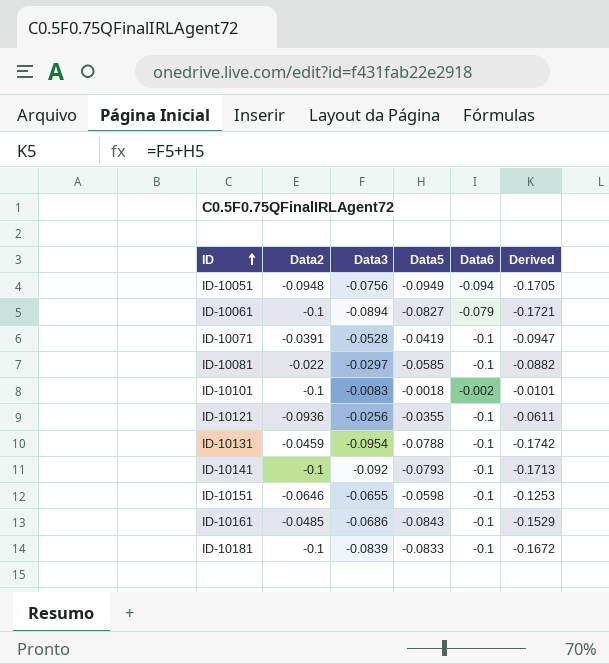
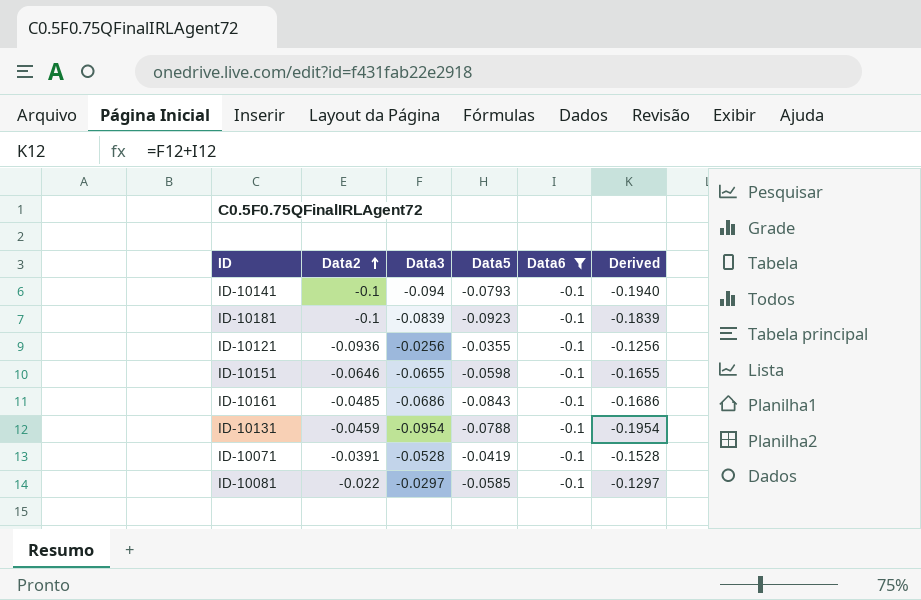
filter: none -> Data6 = -0.1
row order: ID ascending -> Data2 ascending
column Derived | formula: [Data3] + [Data5] -> [Data3] + [Data6]
ID-10141 | Data3: -0.092 -> -0.094
ID-10181 | Data5: -0.0833 -> -0.0923

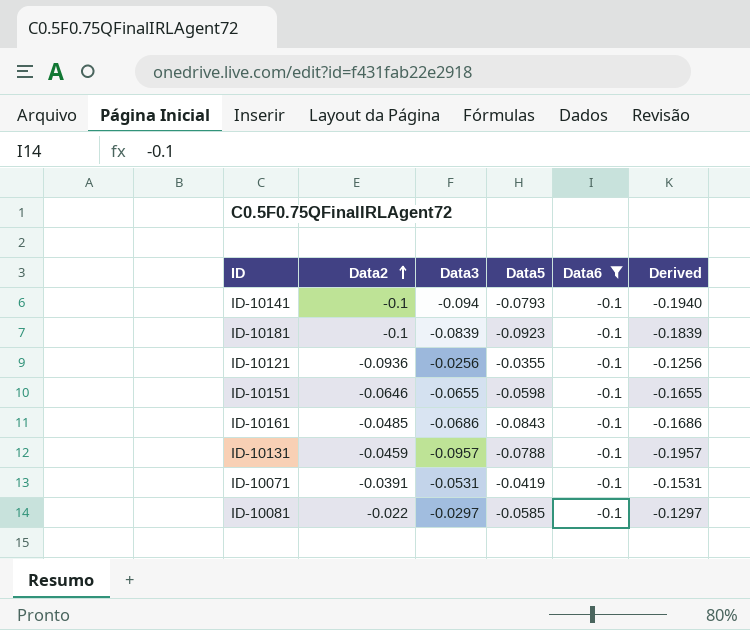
ID-10131 | Data3: -0.0954 -> -0.0957
ID-10131 | Derived: -0.1954 -> -0.1957
ID-10071 | Data3: -0.0528 -> -0.0531
ID-10071 | Derived: -0.1528 -> -0.1531

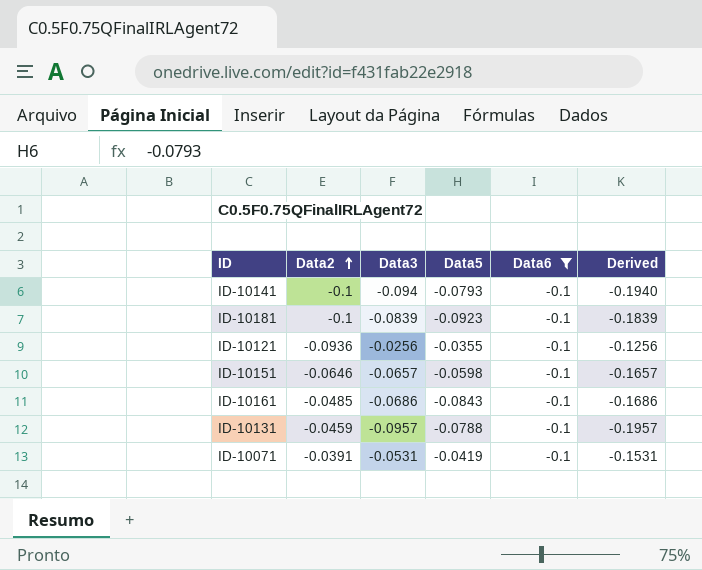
row ID-10081: -0.022 | -0.0297 | -0.0585 | -0.1 | -0.1297 -> none
ID-10151 | Data3: -0.0655 -> -0.0657
ID-10151 | Derived: -0.1655 -> -0.1657

